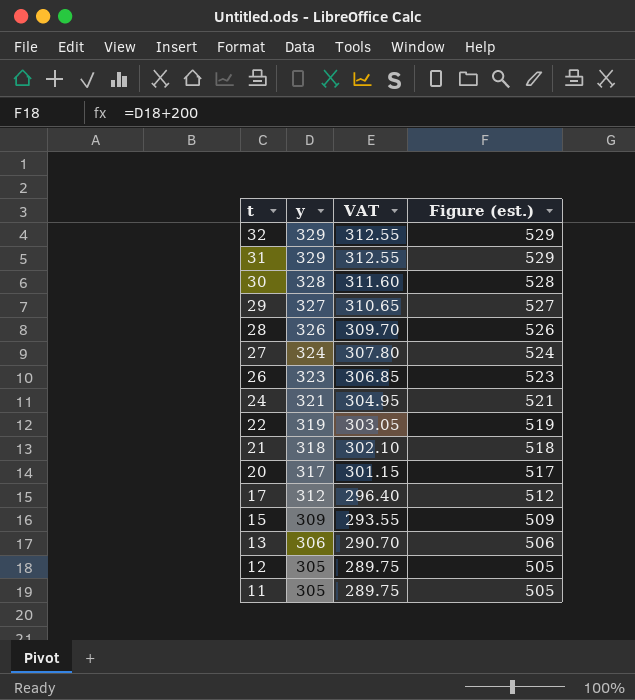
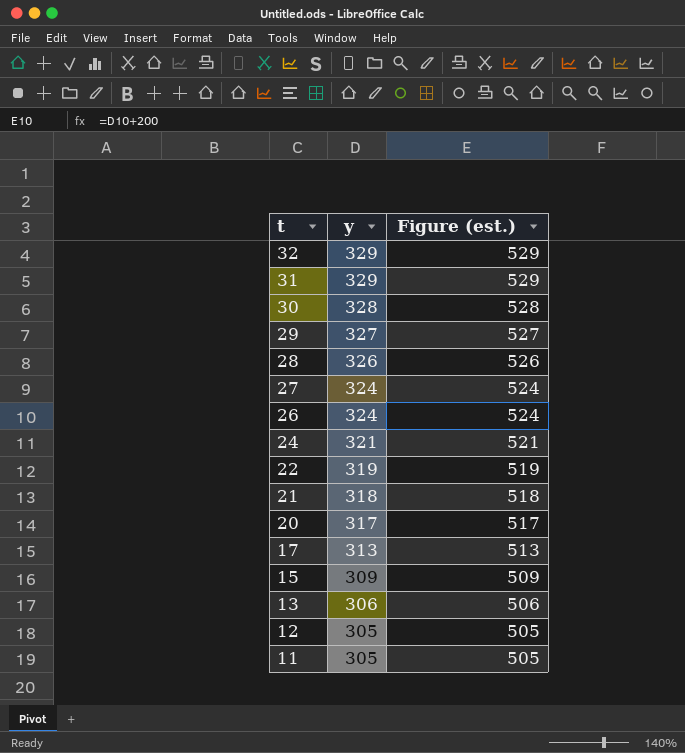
column VAT | formula: [y] * 0.95 -> none
26 | y: 323 -> 324
26 | Figure (est.): 523 -> 524
17 | y: 312 -> 313
17 | Figure (est.): 512 -> 513

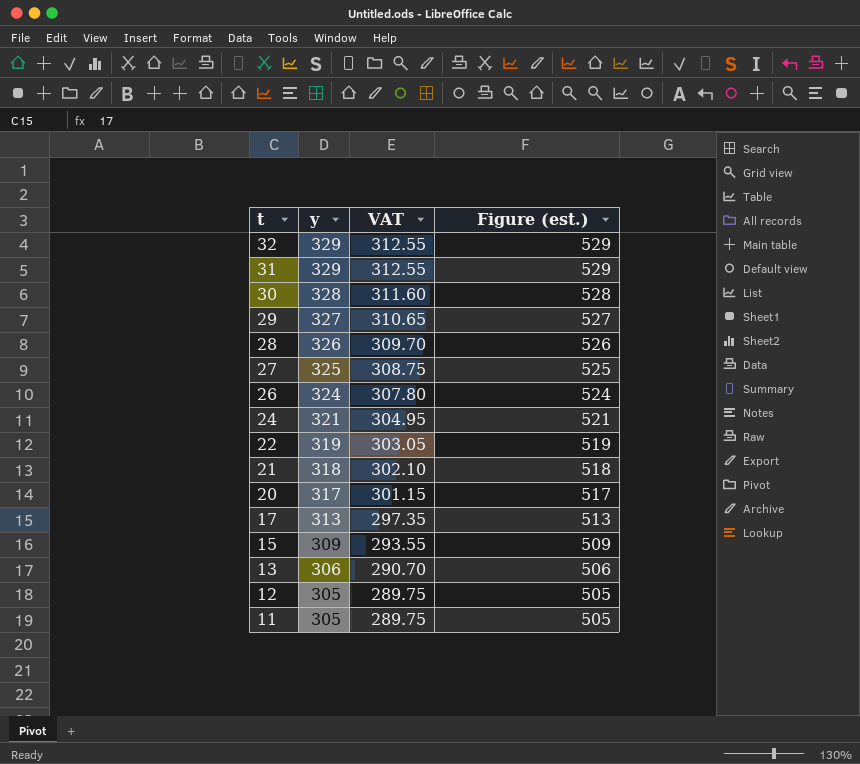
column VAT | formula: none -> [y] * 0.95
27 | y: 324 -> 325
27 | Figure (est.): 524 -> 525

